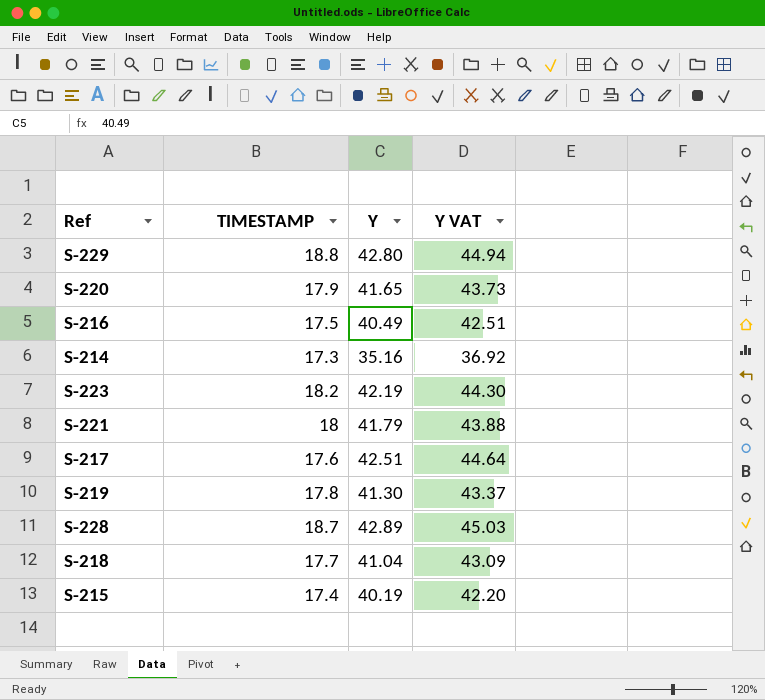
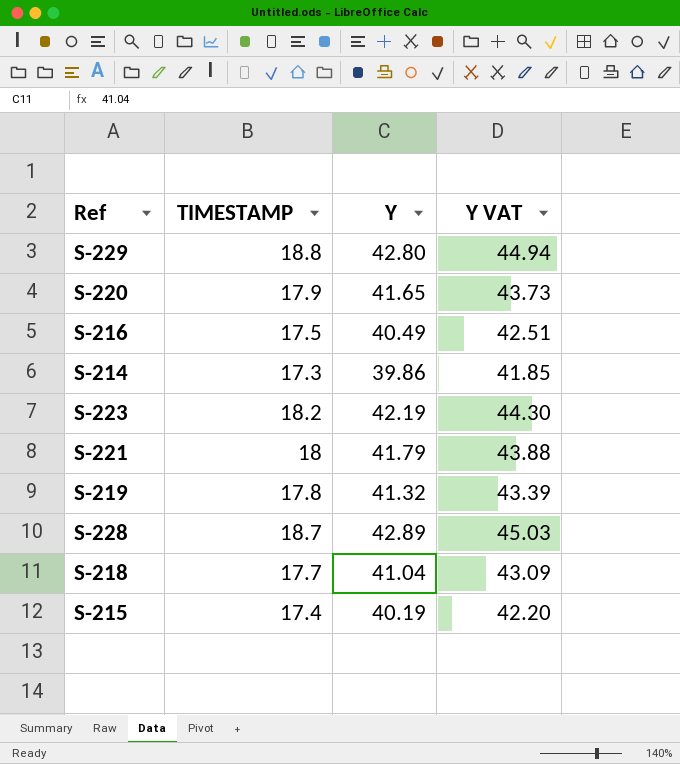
row S-217: 17.6 | 42.51 | 44.64 -> none
S-214 | Y: 35.16 -> 39.86
S-214 | Y VAT: 36.92 -> 41.85
S-219 | Y: 41.30 -> 41.32
S-219 | Y VAT: 43.37 -> 43.39

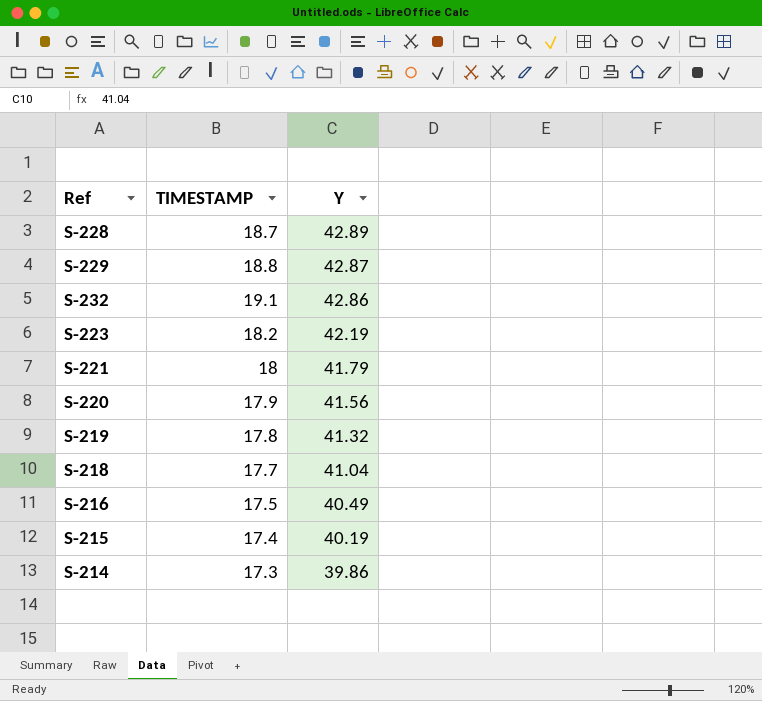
row order: none -> Y descending
column Y VAT | formula: [Y] * 1.05 -> none
S-229 | Y: 42.80 -> 42.87
row S-232: none -> 19.1 | 42.86
S-220 | Y: 41.65 -> 41.56

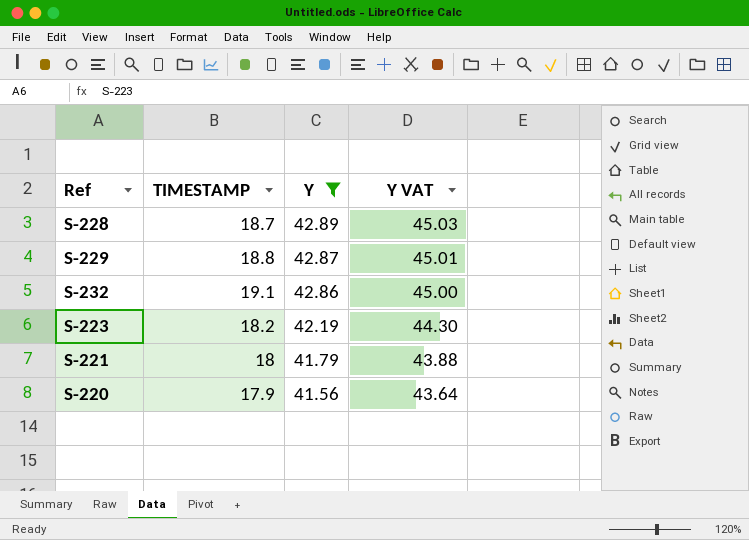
filter: none -> Y >= 41.56
column Y VAT | formula: none -> [Y] * 1.05

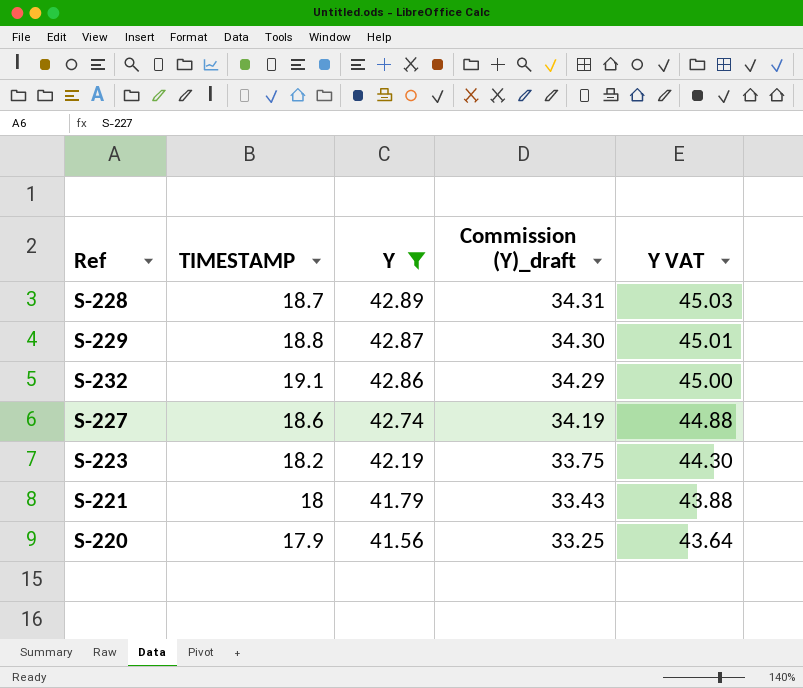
column Commission (Y)_draft | formula: none -> [Y] * 0.8
row S-227: none -> 18.6 | 42.74 | 34.19 | 44.88

